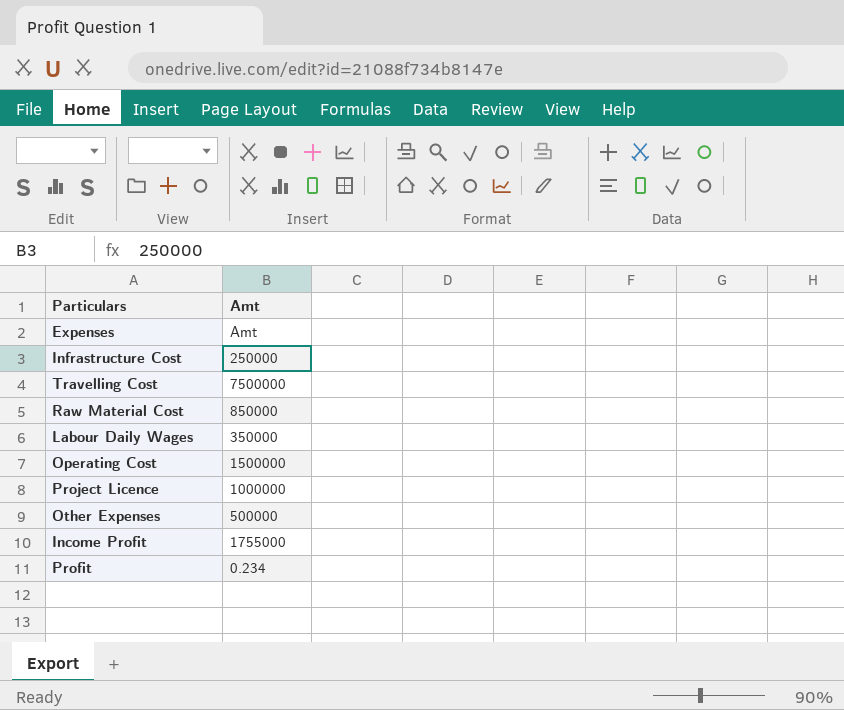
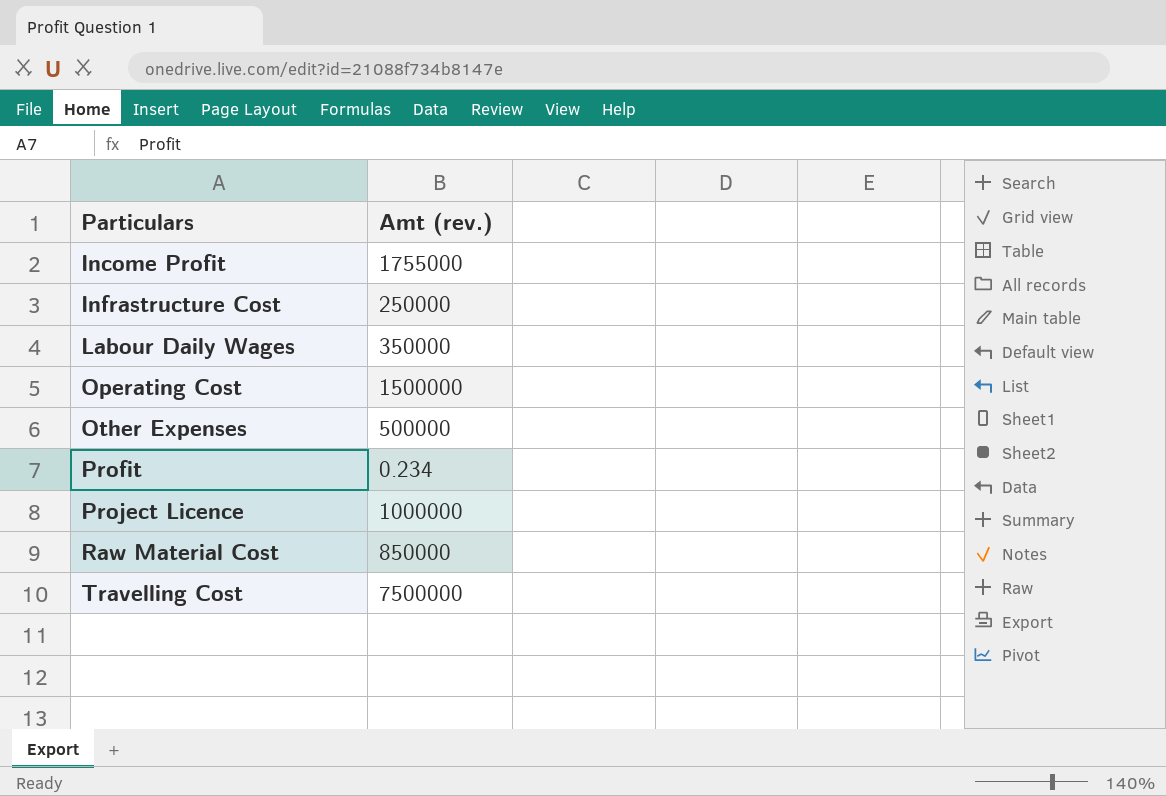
row order: none -> Particulars ascending
column name: Amt -> Amt (rev.)
row Expenses: Amt -> none

